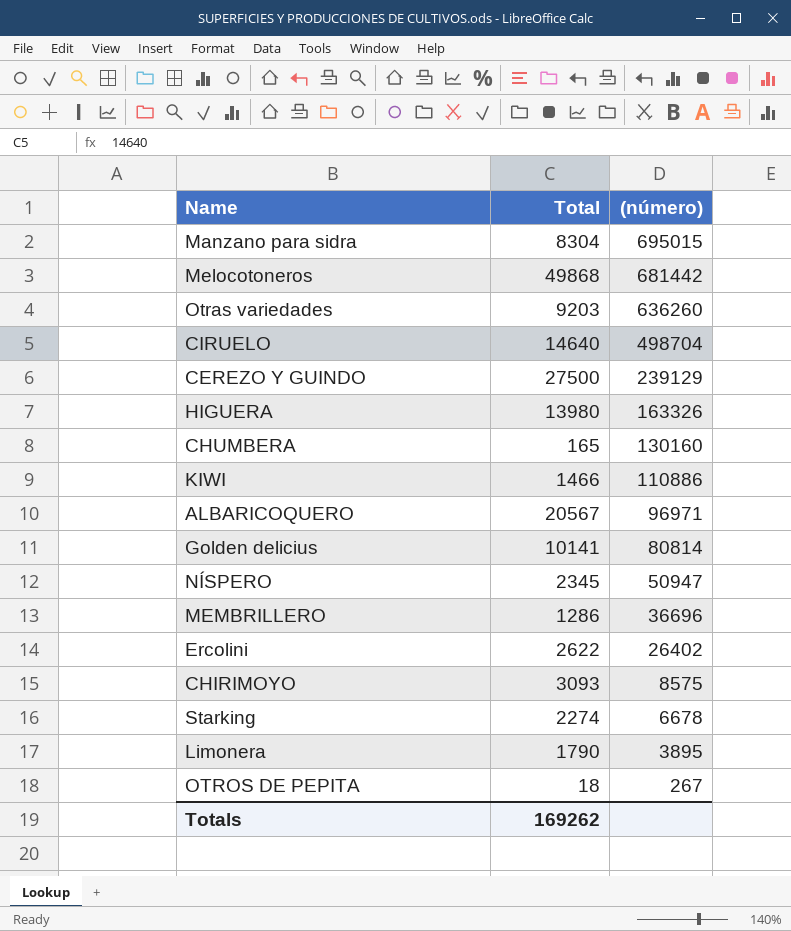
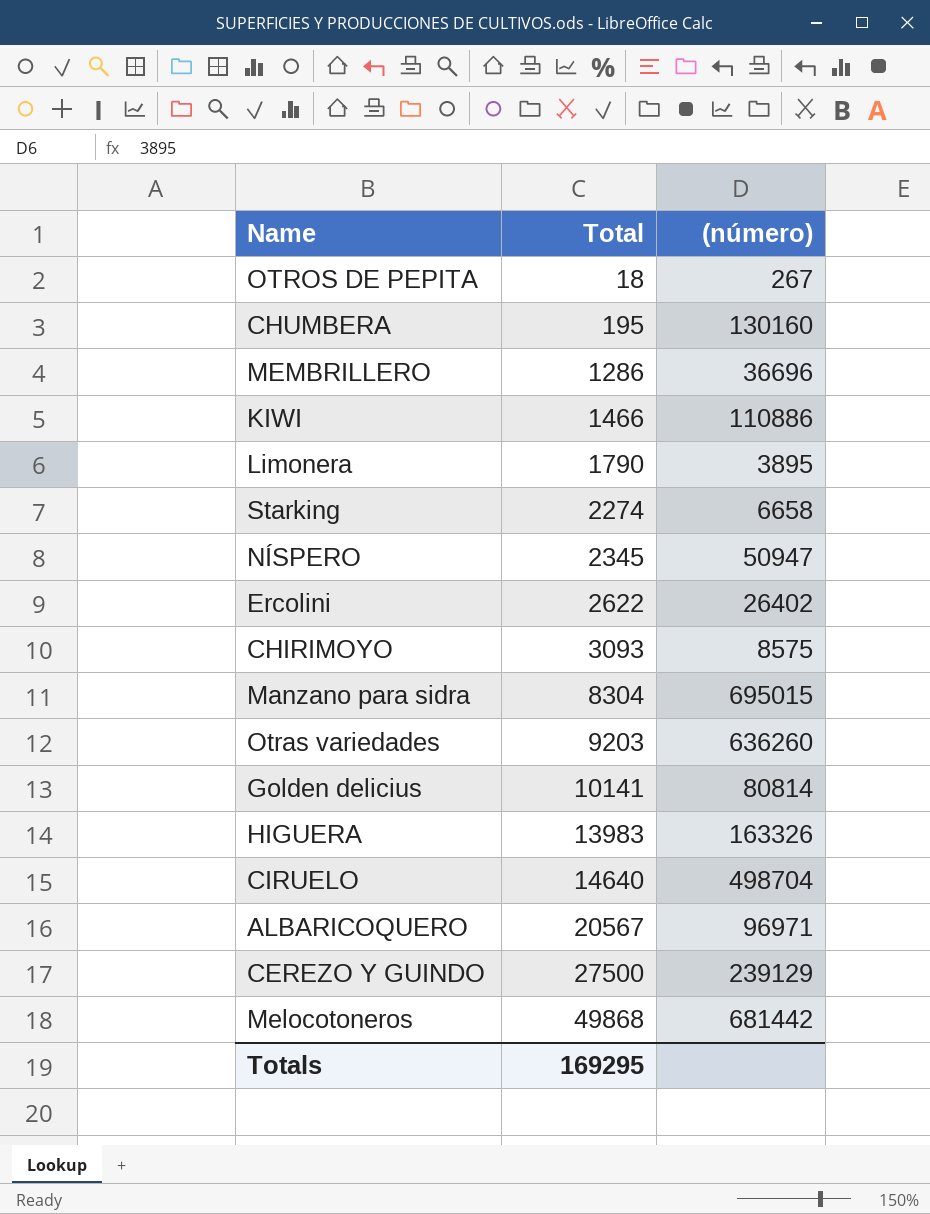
row order: (número) descending -> Total ascending
CHUMBERA | Total: 165 -> 195
Starking | (número): 6678 -> 6658
HIGUERA | Total: 13980 -> 13983
Totals | Total: 169262 -> 169295

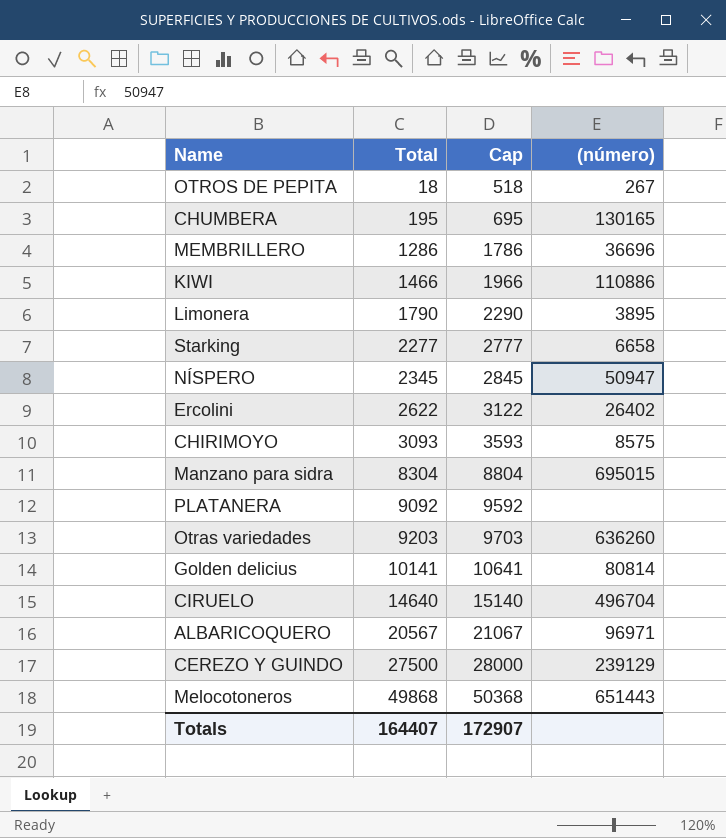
column Cap | formula: none -> [Total] + 500
row HIGUERA: 13983 | 163326 -> none
CHUMBERA | (número): 130160 -> 130165
Starking | Total: 2274 -> 2277
row PLATANERA: none -> 9092 | 9592 | none
CIRUELO | (número): 498704 -> 496704
Melocotoneros | (número): 681442 -> 651443
Totals | Total: 169295 -> 164407

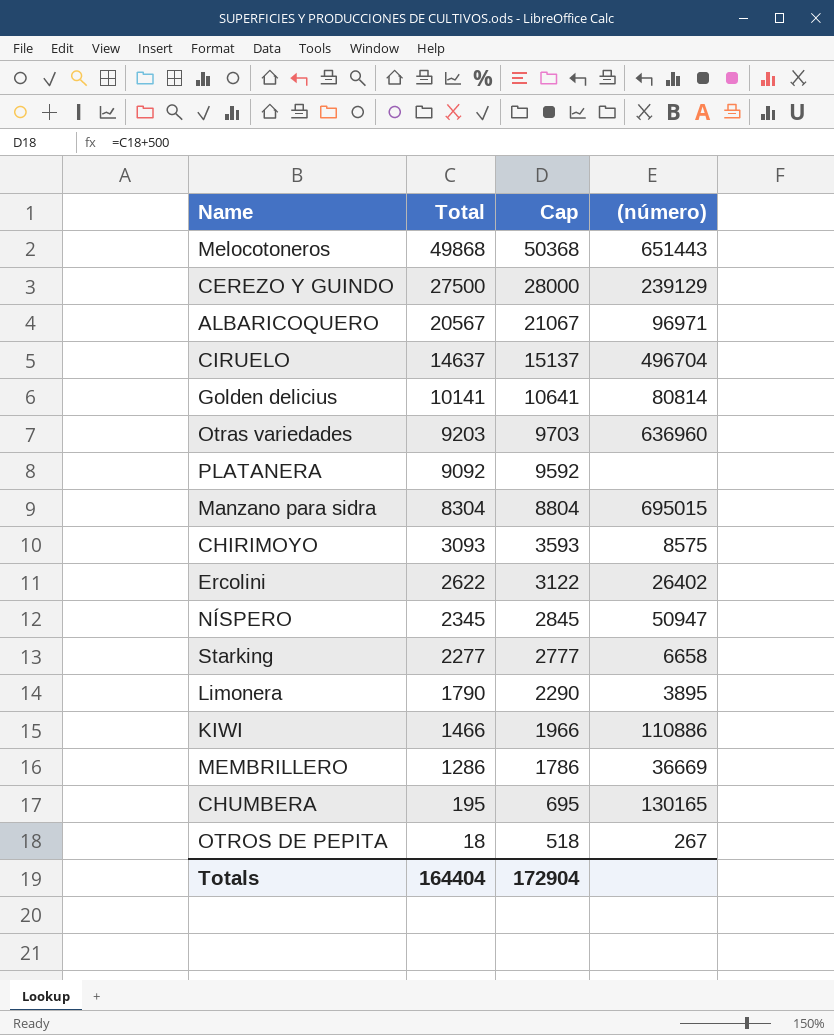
row order: Total ascending -> Total descending
CIRUELO | Total: 14640 -> 14637
CIRUELO | Cap: 15140 -> 15137
Otras variedades | (número): 636260 -> 636960
MEMBRILLERO | (número): 36696 -> 36669
Totals | Total: 164407 -> 164404
Totals | Cap: 172907 -> 172904

